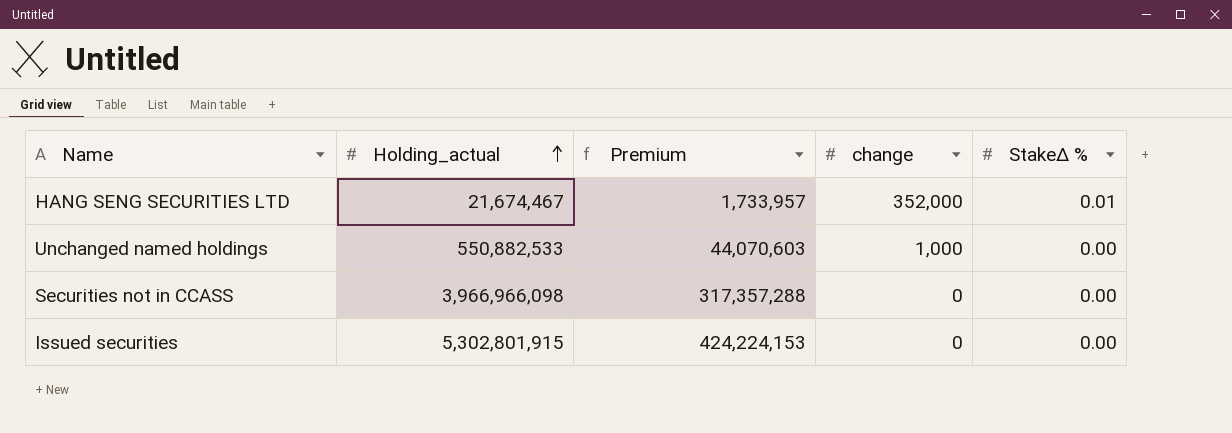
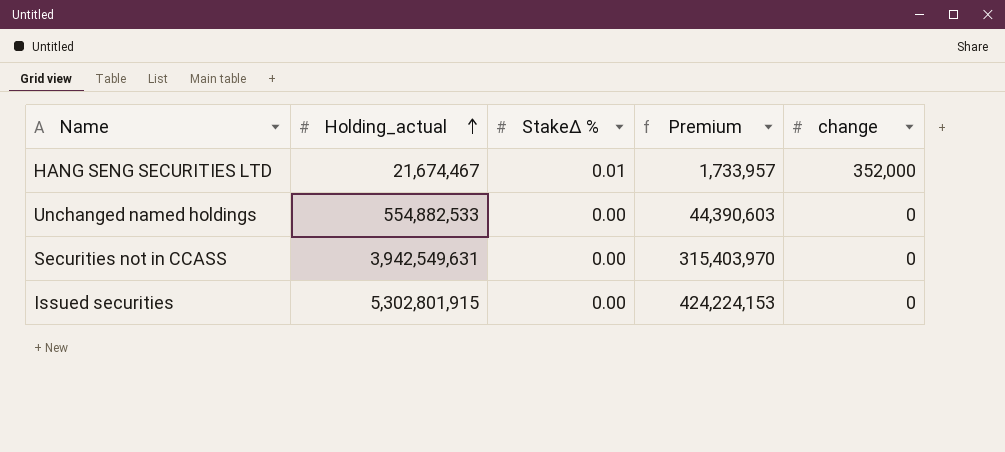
column StakeΔ % | position: 5 -> 3
Unchanged named holdings | Holding_actual: 550,882,533 -> 554,882,533
Unchanged named holdings | Premium: 44,070,603 -> 44,390,603
Unchanged named holdings | change: 1,000 -> 0
Securities not in CCASS | Holding_actual: 3,966,966,098 -> 3,942,549,631
Securities not in CCASS | Premium: 317,357,288 -> 315,403,970

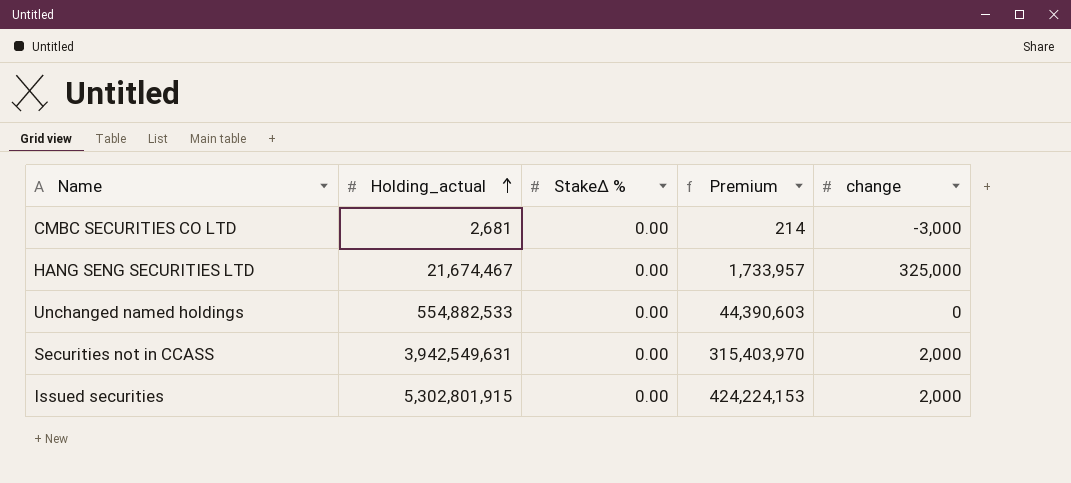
row CMBC SECURITIES CO LTD: none -> 2,681 | 0.00 | 214 | -3,000
HANG SENG SECURITIES LTD | StakeΔ %: 0.01 -> 0.00
HANG SENG SECURITIES LTD | change: 352,000 -> 325,000
Securities not in CCASS | change: 0 -> 2,000
Issued securities | change: 0 -> 2,000

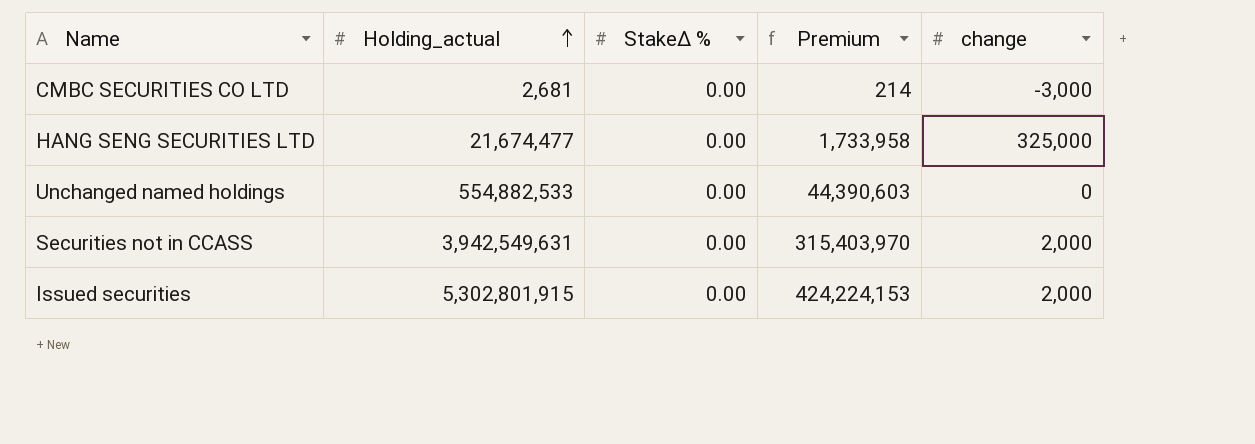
HANG SENG SECURITIES LTD | Holding_actual: 21,674,467 -> 21,674,477
HANG SENG SECURITIES LTD | Premium: 1,733,957 -> 1,733,958

